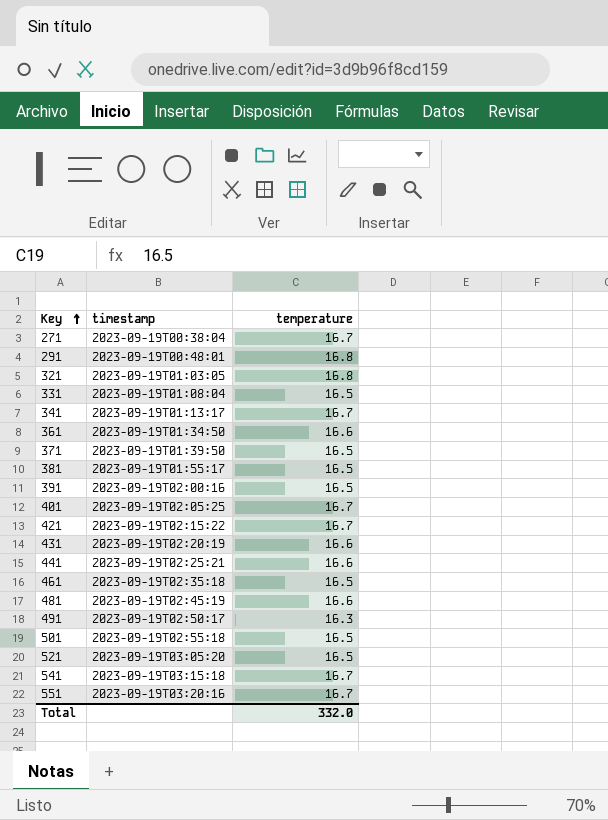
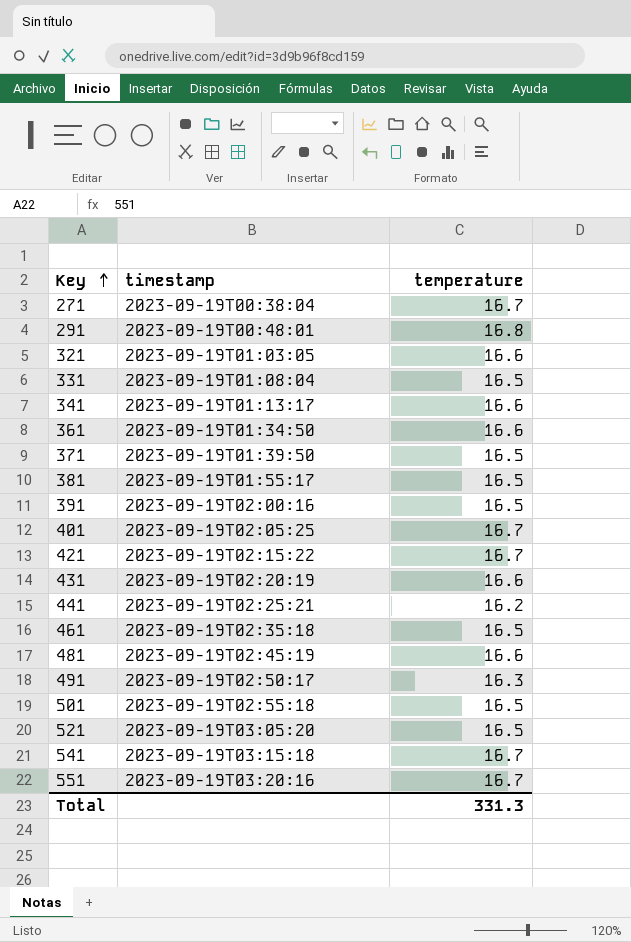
321 | temperature: 16.8 -> 16.6
341 | temperature: 16.7 -> 16.6
441 | temperature: 16.6 -> 16.2
Total | temperature: 332.0 -> 331.3

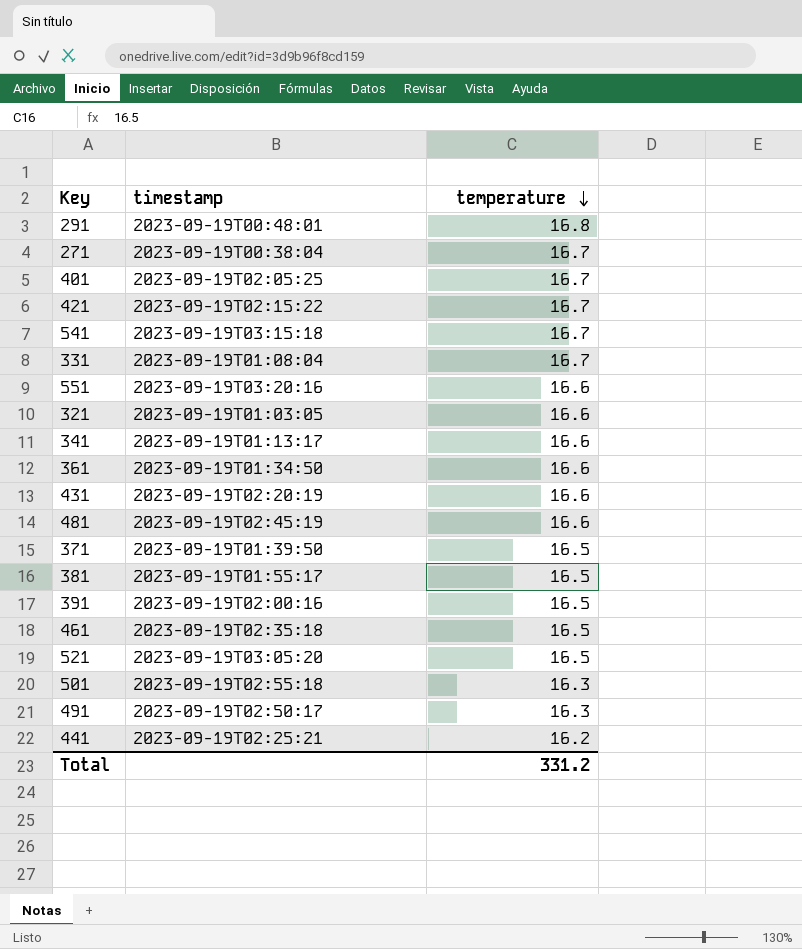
row order: Key ascending -> temperature descending
331 | temperature: 16.5 -> 16.7
551 | temperature: 16.7 -> 16.6
501 | temperature: 16.5 -> 16.3
Total | temperature: 331.3 -> 331.2

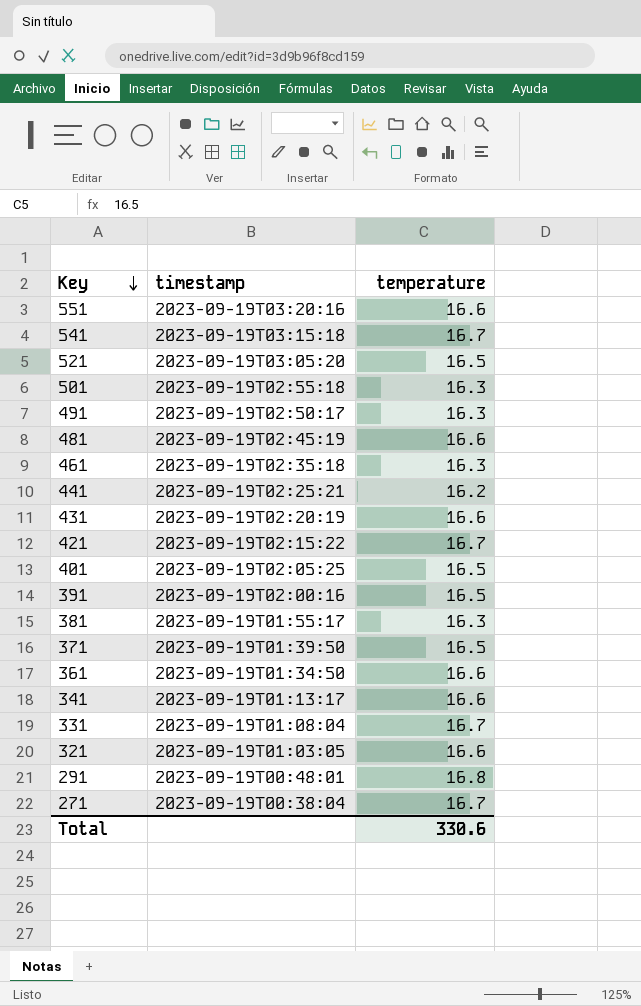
row order: temperature descending -> Key descending
461 | temperature: 16.5 -> 16.3
401 | temperature: 16.7 -> 16.5
381 | temperature: 16.5 -> 16.3
Total | temperature: 331.2 -> 330.6

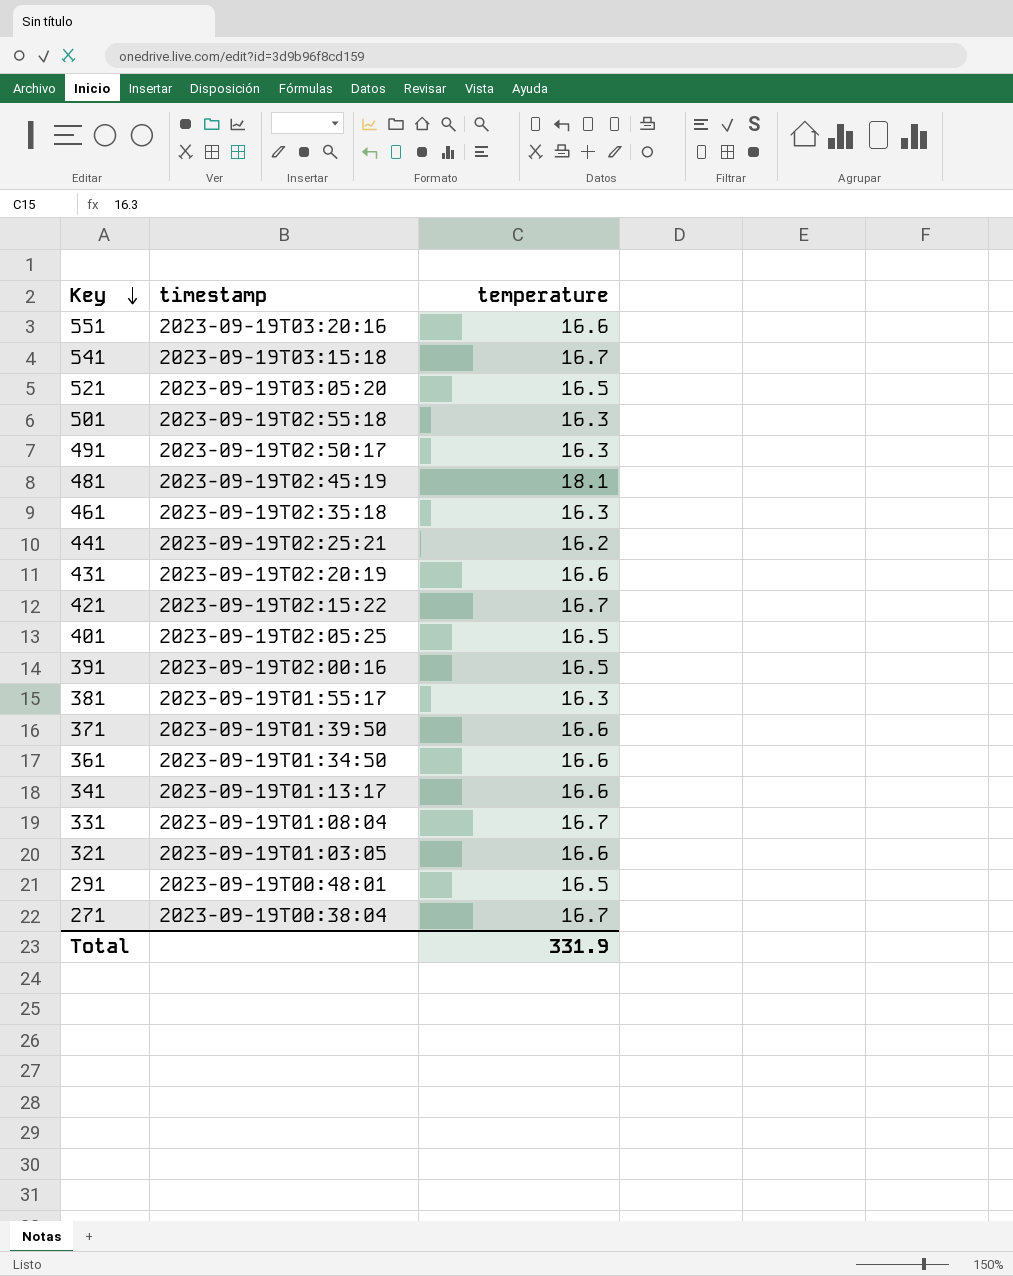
481 | temperature: 16.6 -> 18.1
371 | temperature: 16.5 -> 16.6
291 | temperature: 16.8 -> 16.5
Total | temperature: 330.6 -> 331.9

